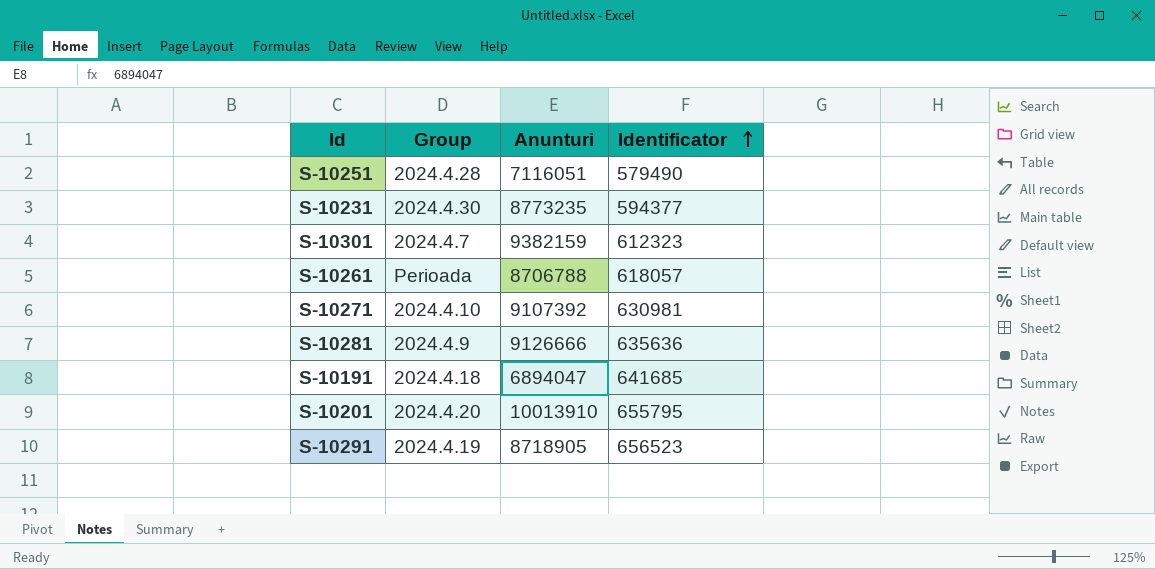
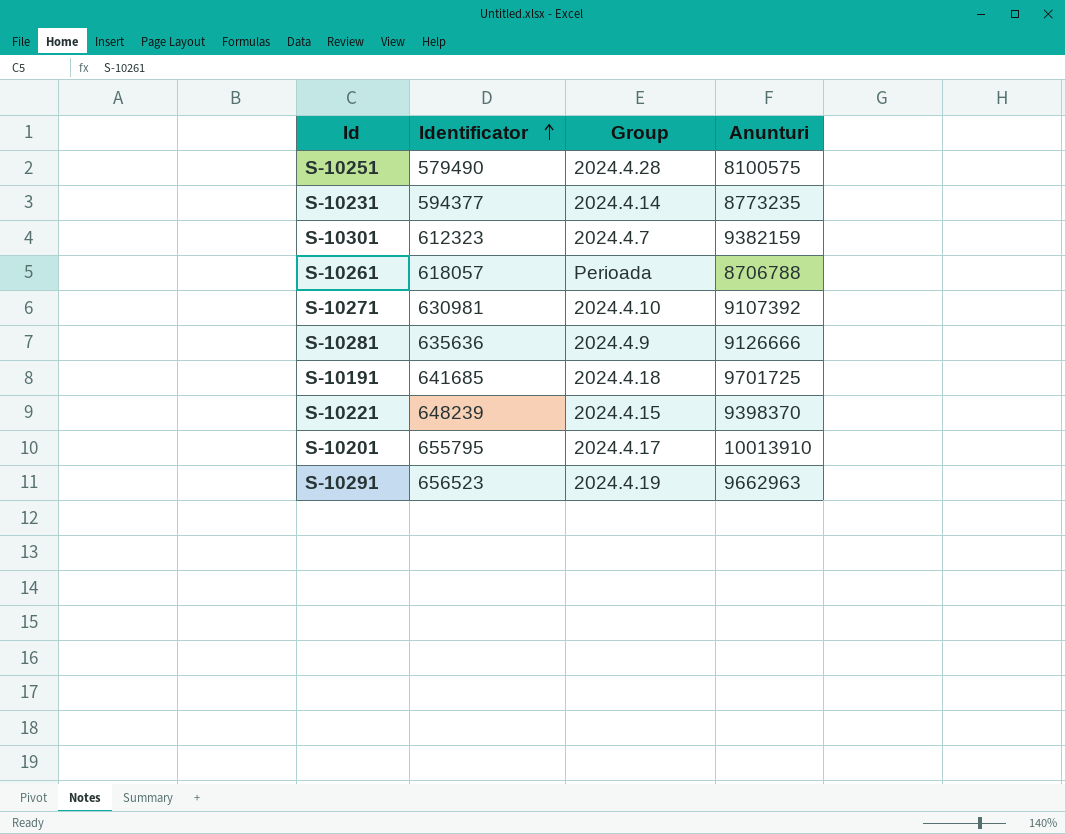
column Identificator | position: 4 -> 2
S-10251 | Anunturi: 7116051 -> 8100575
S-10231 | Group: 2024.4.30 -> 2024.4.14
S-10191 | Anunturi: 6894047 -> 9701725
row S-10221: none -> 648239 | 2024.4.15 | 9398370
S-10201 | Group: 2024.4.20 -> 2024.4.17
S-10291 | Anunturi: 8718905 -> 9662963

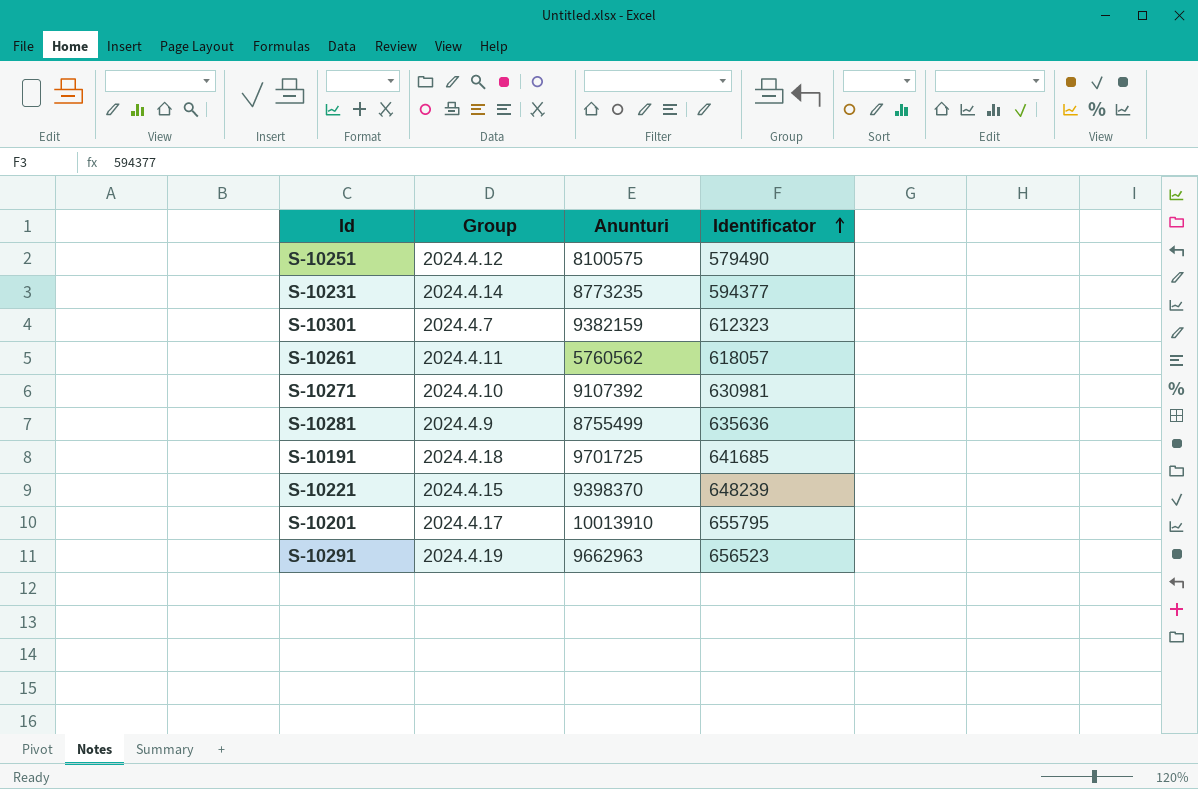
column Identificator | position: 2 -> 4
S-10251 | Group: 2024.4.28 -> 2024.4.12
S-10261 | Group: Perioada -> 2024.4.11
S-10261 | Anunturi: 8706788 -> 5760562
S-10281 | Anunturi: 9126666 -> 8755499

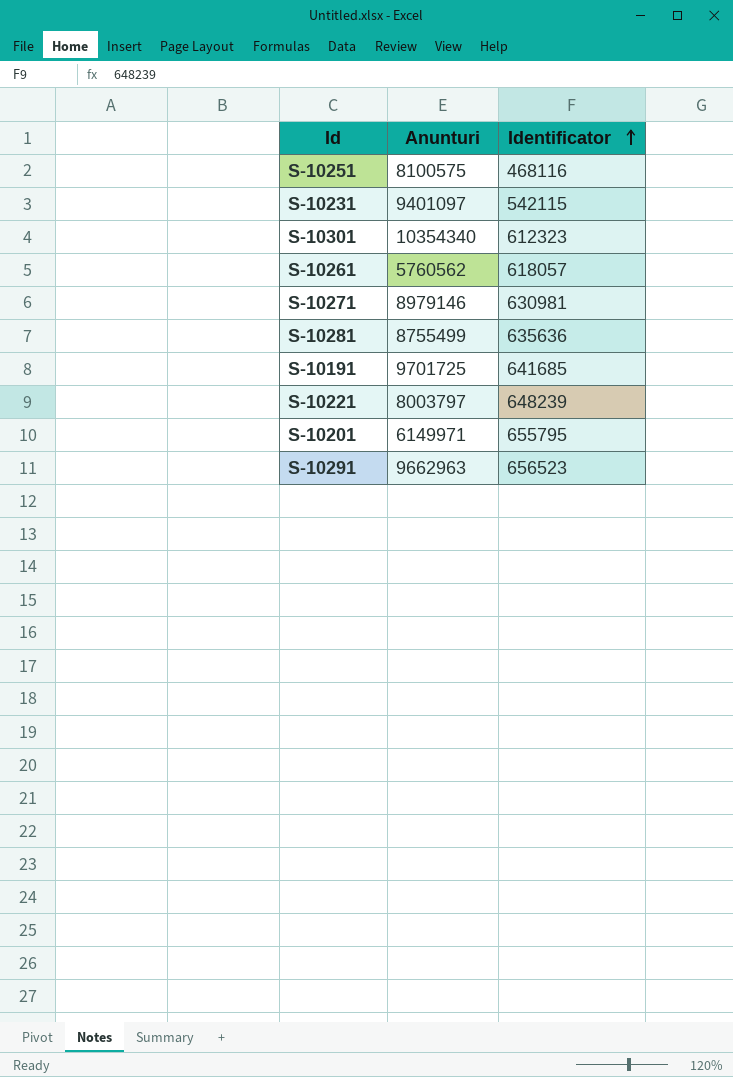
column Group | position: 2 -> none
S-10251 | Identificator: 579490 -> 468116
S-10231 | Anunturi: 8773235 -> 9401097
S-10231 | Identificator: 594377 -> 542115
S-10301 | Anunturi: 9382159 -> 10354340
S-10271 | Anunturi: 9107392 -> 8979146
S-10221 | Anunturi: 9398370 -> 8003797
S-10201 | Anunturi: 10013910 -> 6149971

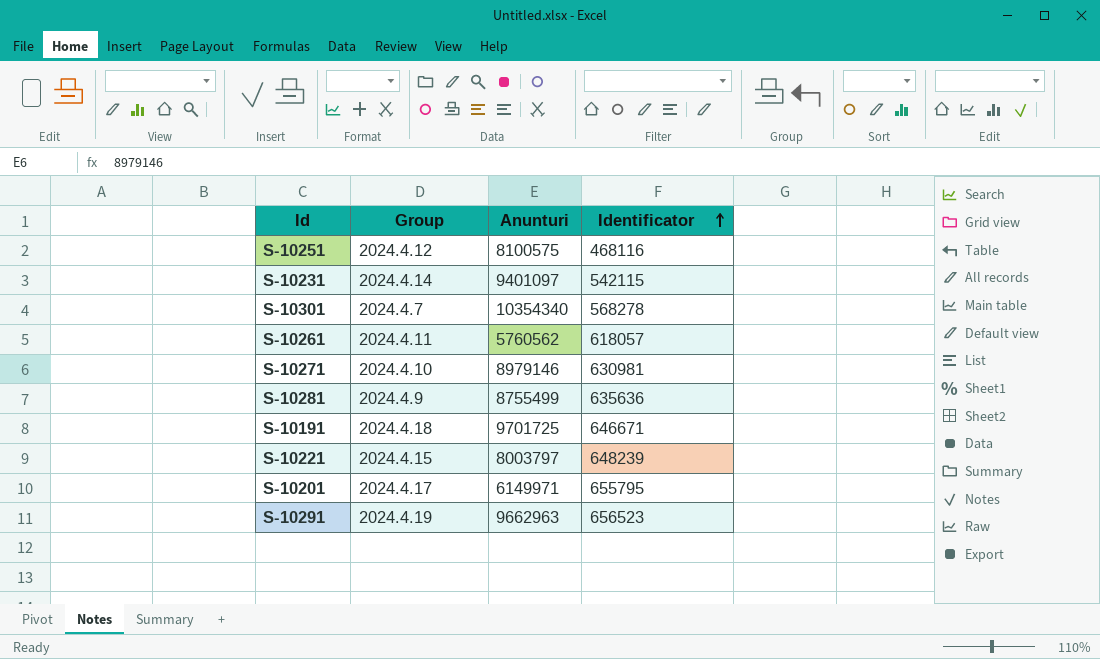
column Group | position: none -> 2
S-10301 | Identificator: 612323 -> 568278
S-10191 | Identificator: 641685 -> 646671

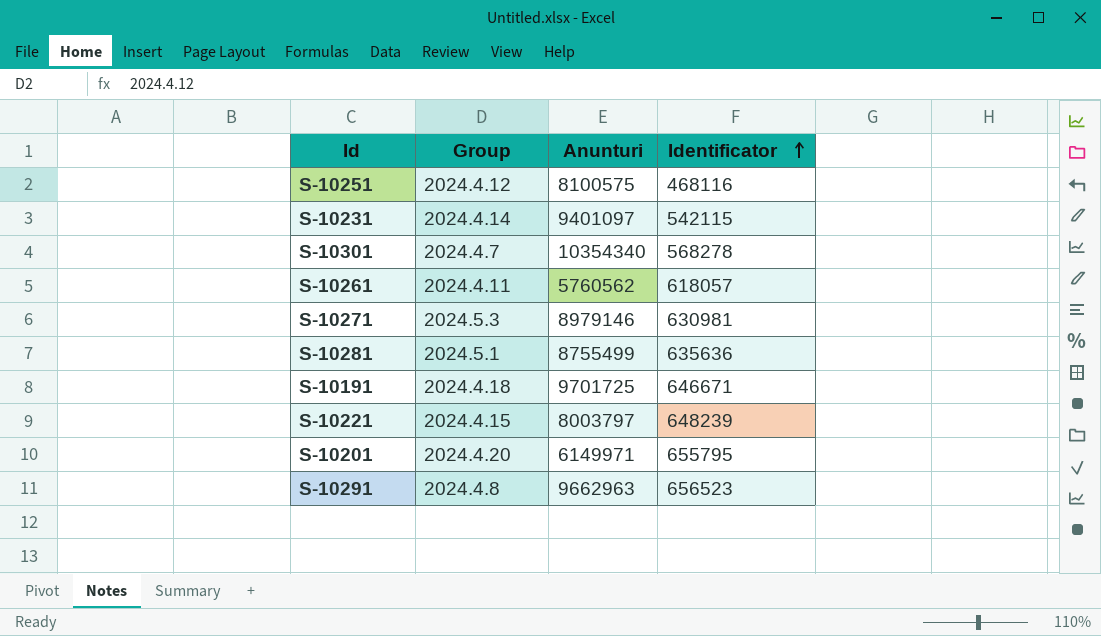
S-10271 | Group: 2024.4.10 -> 2024.5.3
S-10281 | Group: 2024.4.9 -> 2024.5.1
S-10201 | Group: 2024.4.17 -> 2024.4.20
S-10291 | Group: 2024.4.19 -> 2024.4.8

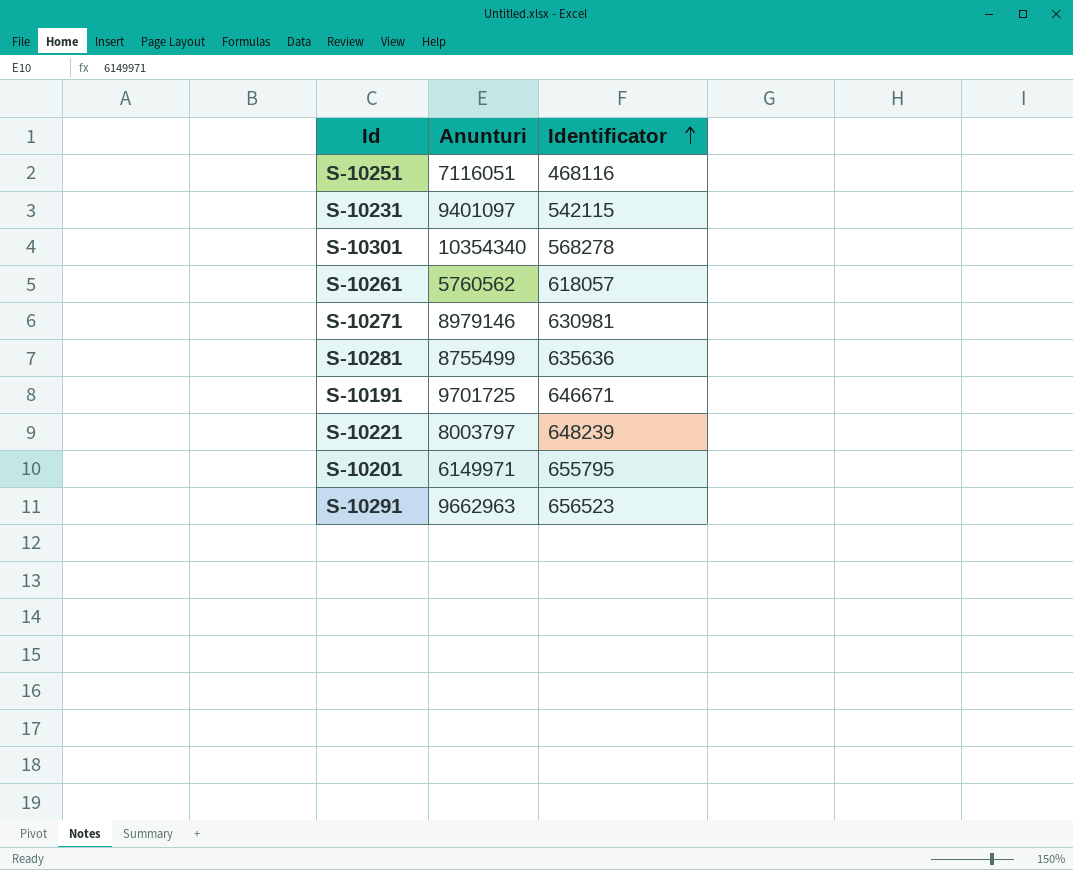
column Group | position: 2 -> none
S-10251 | Anunturi: 8100575 -> 7116051

